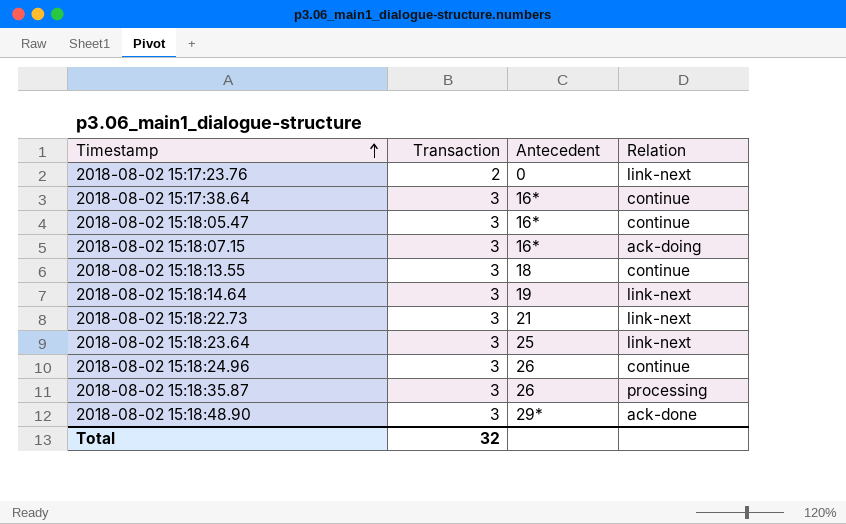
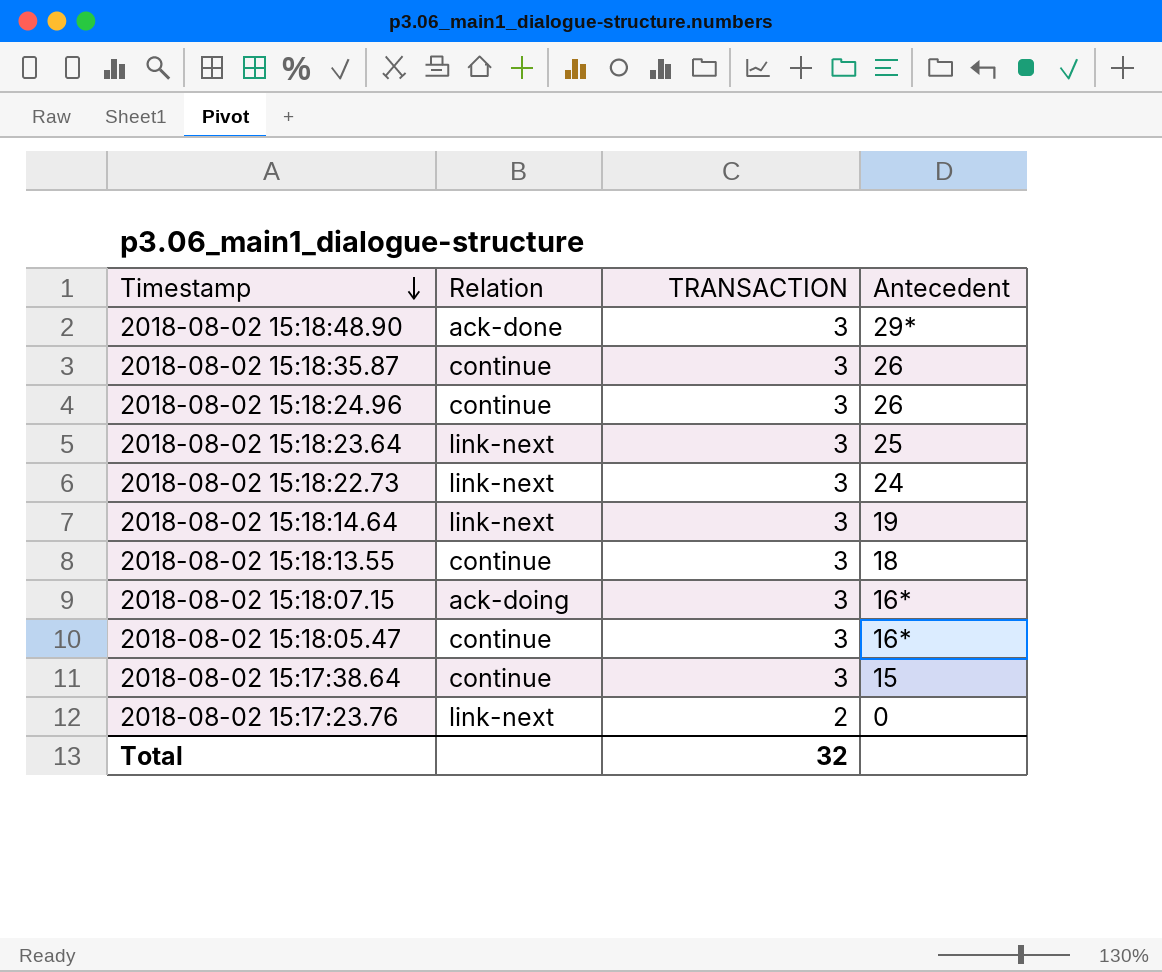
row order: Timestamp ascending -> Timestamp descending
column Relation | position: 4 -> 2
column name: Transaction -> TRANSACTION
2018-08-02 15:18:35.87 | Relation: processing -> continue
2018-08-02 15:18:22.73 | Antecedent: 21 -> 24
2018-08-02 15:17:38.64 | Antecedent: 16* -> 15

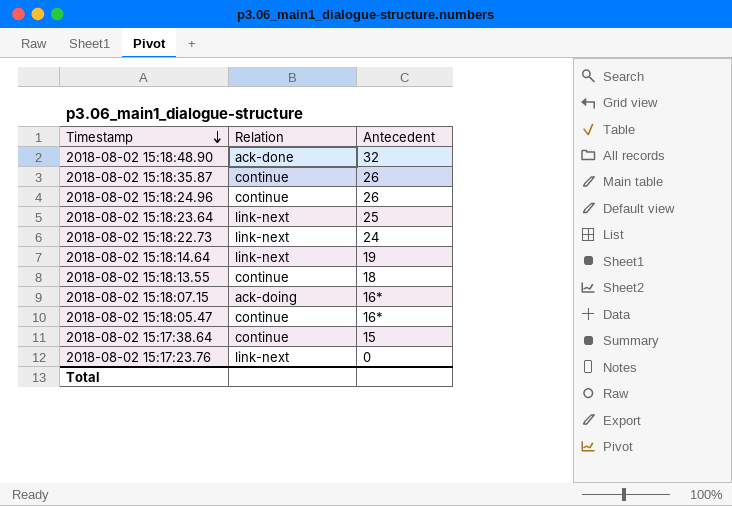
column TRANSACTION | position: 3 -> none
2018-08-02 15:18:48.90 | Antecedent: 29* -> 32

